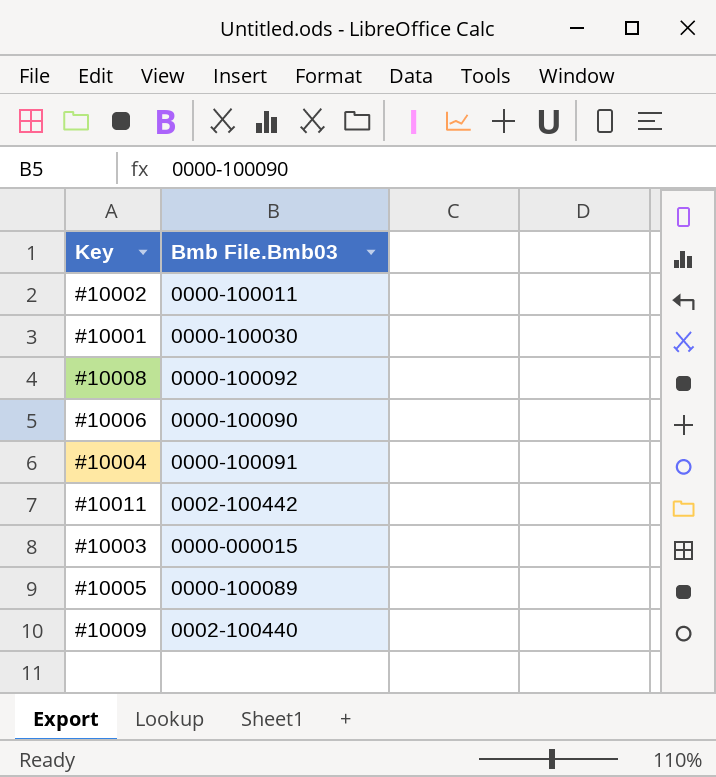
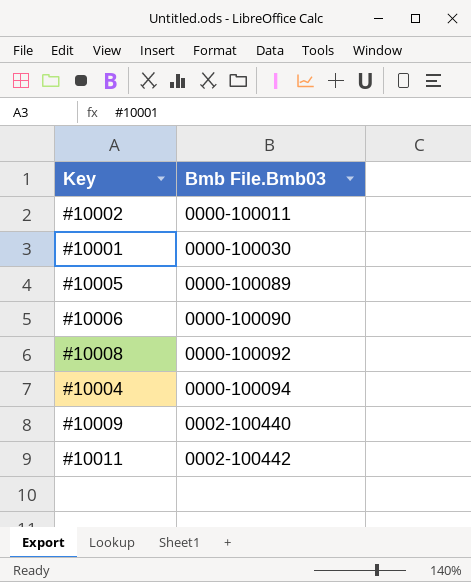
row order: none -> Bmb File.Bmb03 ascending
row #10003: 0000-000015 -> none
#10004 | Bmb File.Bmb03: 0000-100091 -> 0000-100094

